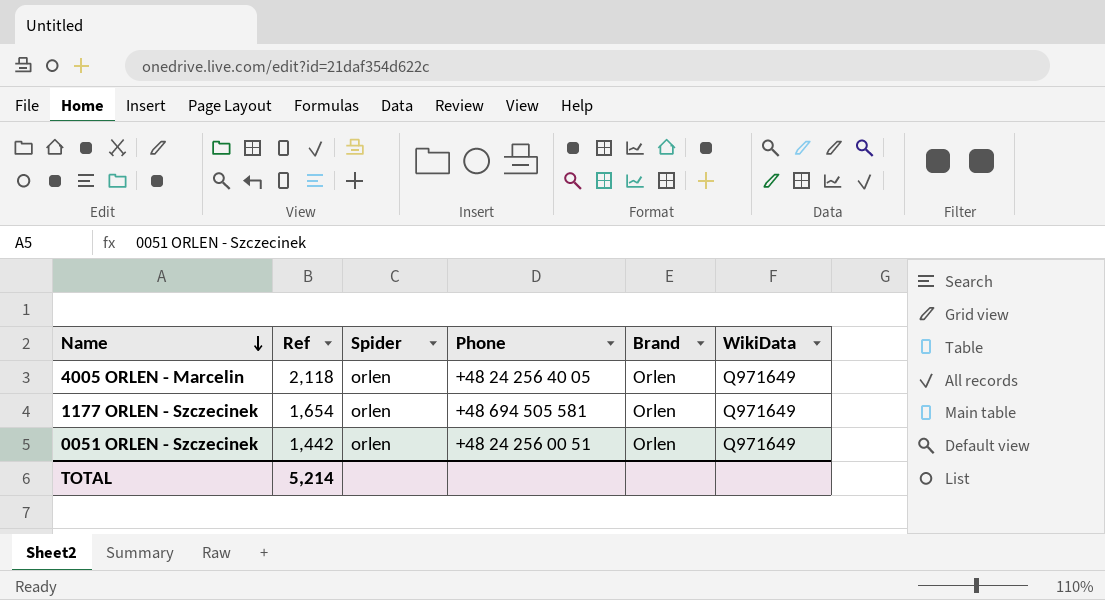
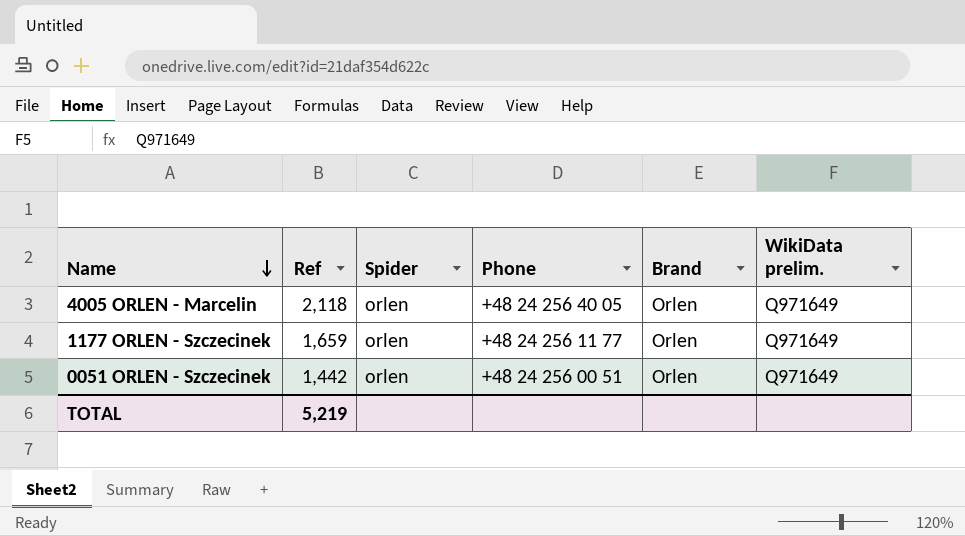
column name: WikiData -> WikiData prelim.
1177 ORLEN - Szczecinek | Ref: 1,654 -> 1,659
1177 ORLEN - Szczecinek | Phone: +48 694 505 581 -> +48 24 256 11 77
TOTAL | Ref: 5,214 -> 5,219

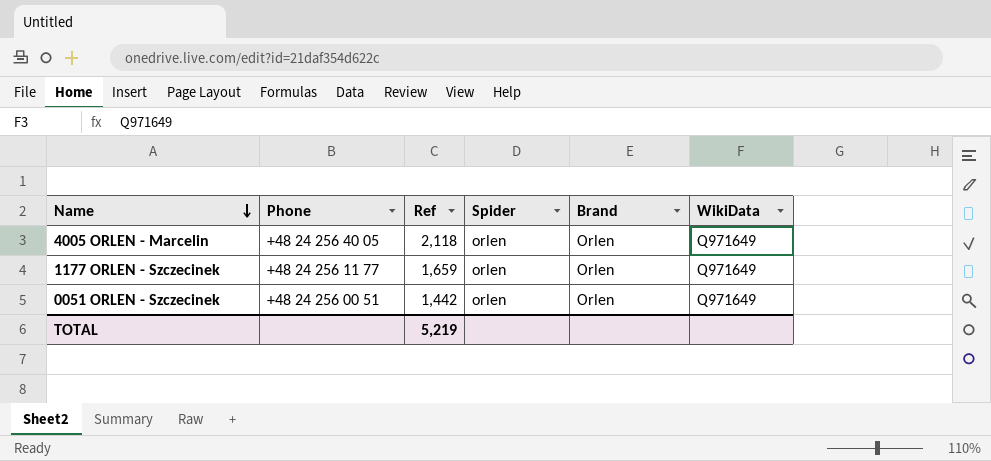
column Phone | position: 4 -> 2
column name: WikiData prelim. -> WikiData

